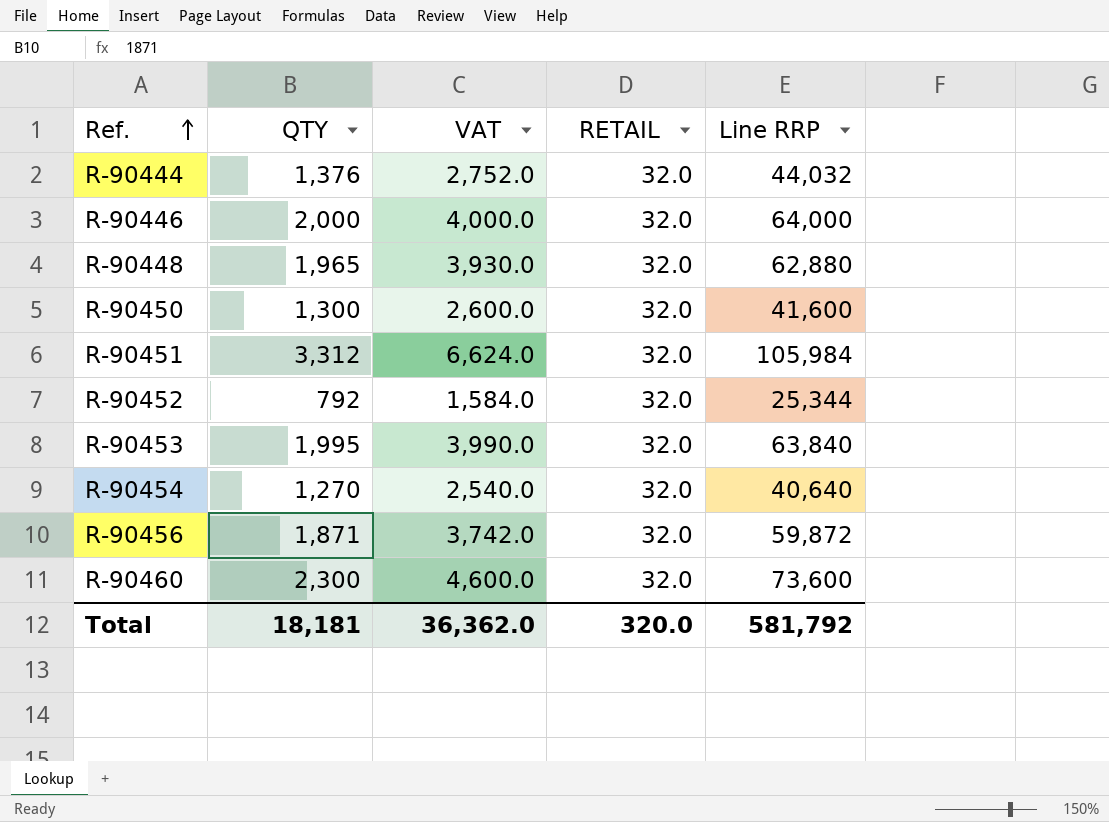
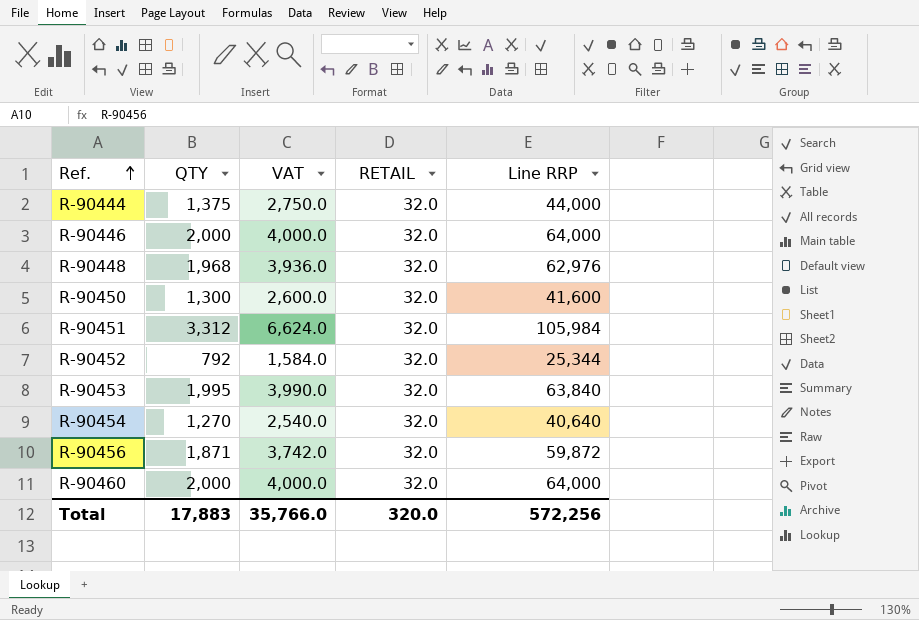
R-90444 | QTY: 1,376 -> 1,375
R-90444 | VAT: 2,752.0 -> 2,750.0
R-90444 | Line RRP: 44,032 -> 44,000
R-90448 | QTY: 1,965 -> 1,968
R-90448 | VAT: 3,930.0 -> 3,936.0
R-90448 | Line RRP: 62,880 -> 62,976
R-90460 | QTY: 2,300 -> 2,000
R-90460 | VAT: 4,600.0 -> 4,000.0
R-90460 | Line RRP: 73,600 -> 64,000
Total | QTY: 18,181 -> 17,883
Total | VAT: 36,362.0 -> 35,766.0
Total | Line RRP: 581,792 -> 572,256

